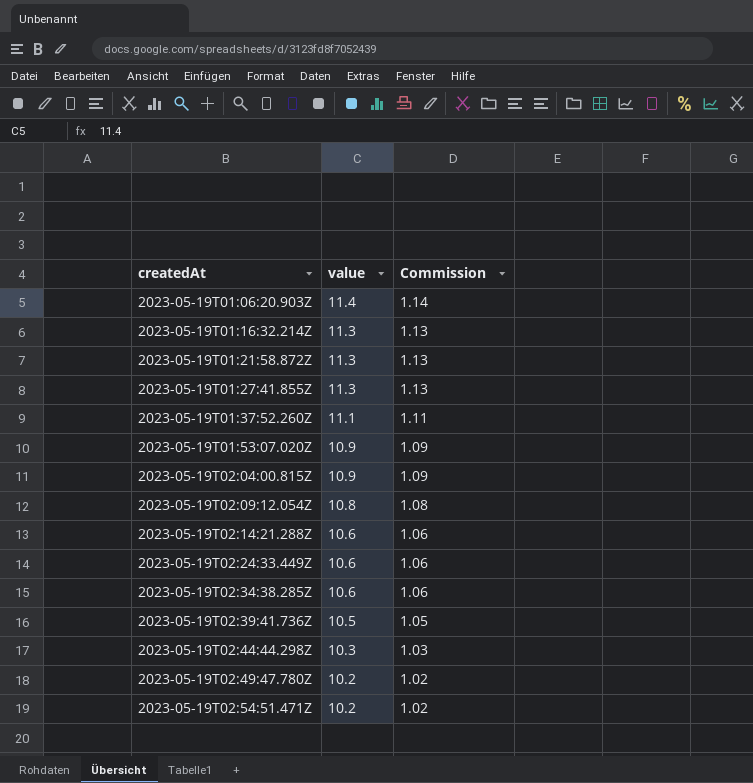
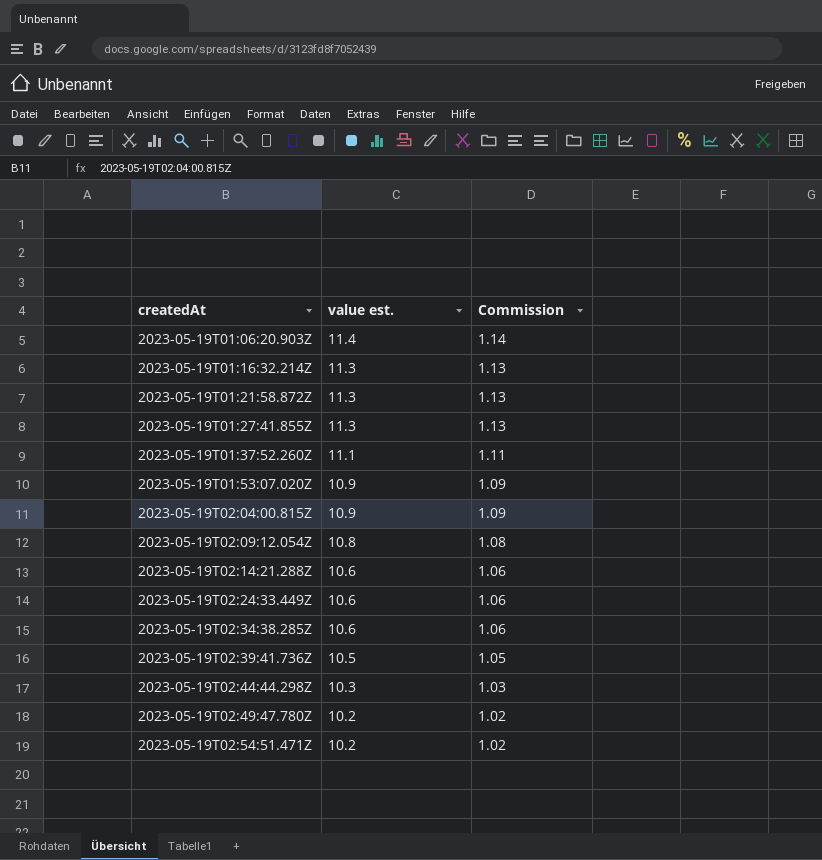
column name: value -> value est.

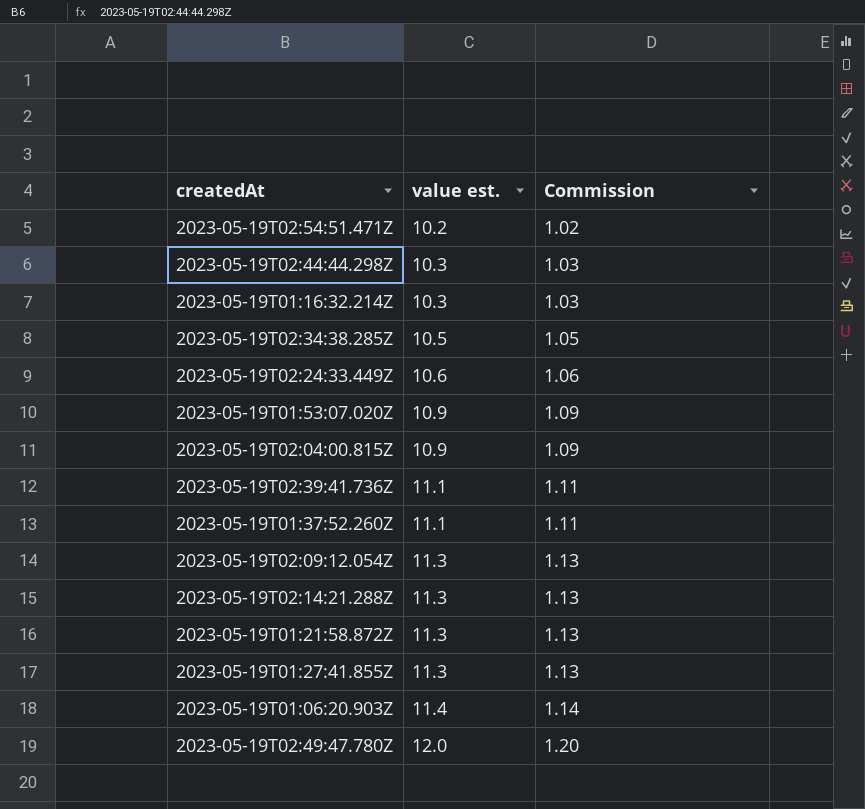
row order: createdAt ascending -> value est. ascending
2023-05-19T01:16:32.214Z | value est.: 11.3 -> 10.3
2023-05-19T01:16:32.214Z | Commission: 1.13 -> 1.03
2023-05-19T02:34:38.285Z | value est.: 10.6 -> 10.5
2023-05-19T02:34:38.285Z | Commission: 1.06 -> 1.05
2023-05-19T02:39:41.736Z | value est.: 10.5 -> 11.1
2023-05-19T02:39:41.736Z | Commission: 1.05 -> 1.11
2023-05-19T02:09:12.054Z | value est.: 10.8 -> 11.3
2023-05-19T02:09:12.054Z | Commission: 1.08 -> 1.13
2023-05-19T02:14:21.288Z | value est.: 10.6 -> 11.3
2023-05-19T02:14:21.288Z | Commission: 1.06 -> 1.13
2023-05-19T02:49:47.780Z | value est.: 10.2 -> 12.0
2023-05-19T02:49:47.780Z | Commission: 1.02 -> 1.20

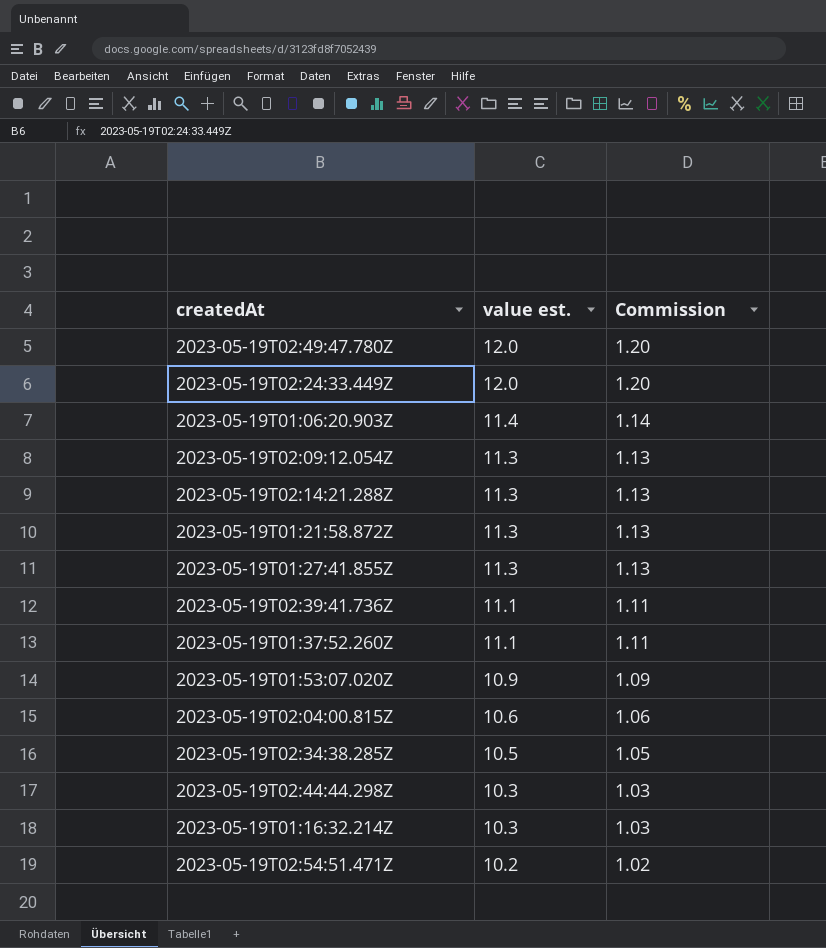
row order: value est. ascending -> value est. descending
2023-05-19T02:24:33.449Z | value est.: 10.6 -> 12.0
2023-05-19T02:24:33.449Z | Commission: 1.06 -> 1.20
2023-05-19T02:04:00.815Z | value est.: 10.9 -> 10.6
2023-05-19T02:04:00.815Z | Commission: 1.09 -> 1.06

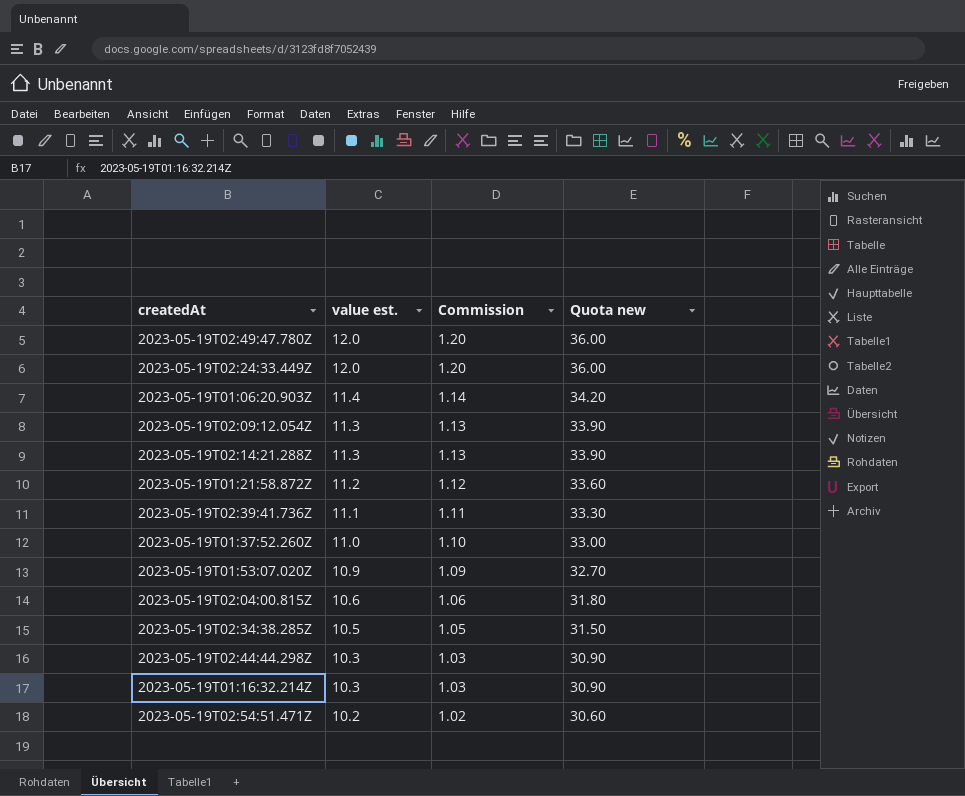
column Quota new | formula: none -> [value est.] * 3
row 2023-05-19T01:27:41.855Z: 11.3 | 1.13 -> none
2023-05-19T01:21:58.872Z | value est.: 11.3 -> 11.2
2023-05-19T01:21:58.872Z | Commission: 1.13 -> 1.12
2023-05-19T01:37:52.260Z | value est.: 11.1 -> 11.0
2023-05-19T01:37:52.260Z | Commission: 1.11 -> 1.10

